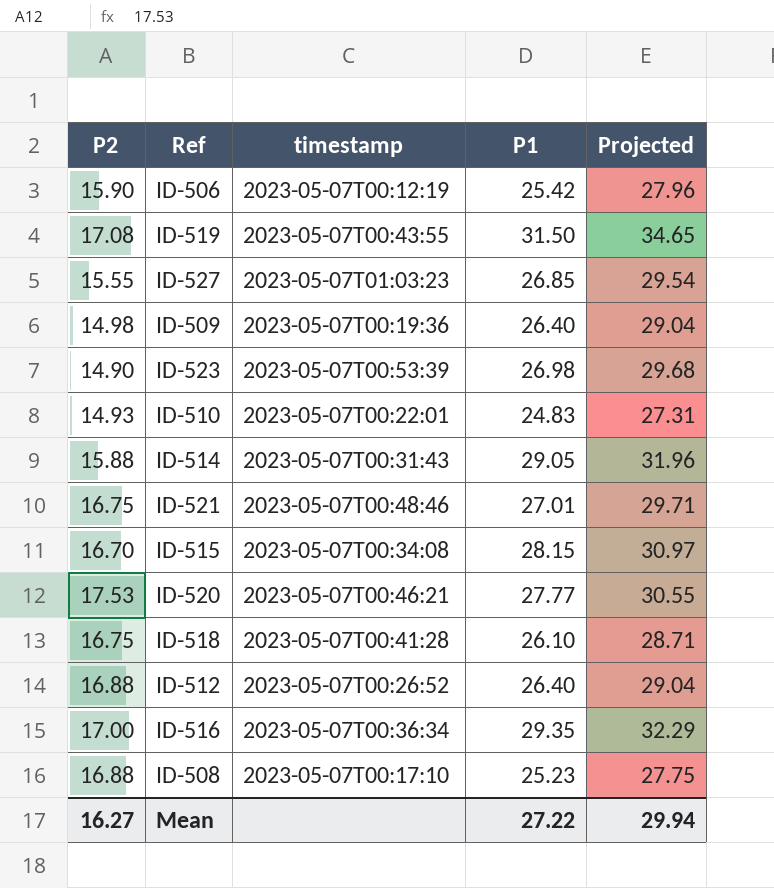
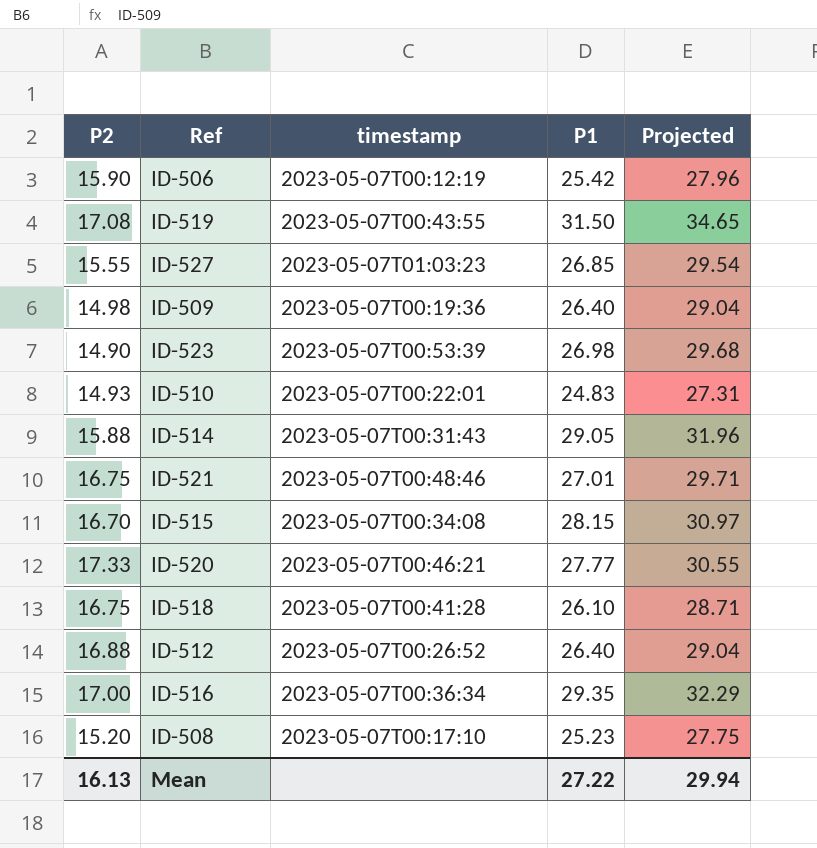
ID-520 | P2: 17.53 -> 17.33
ID-508 | P2: 16.88 -> 15.20
Mean | P2: 16.27 -> 16.13

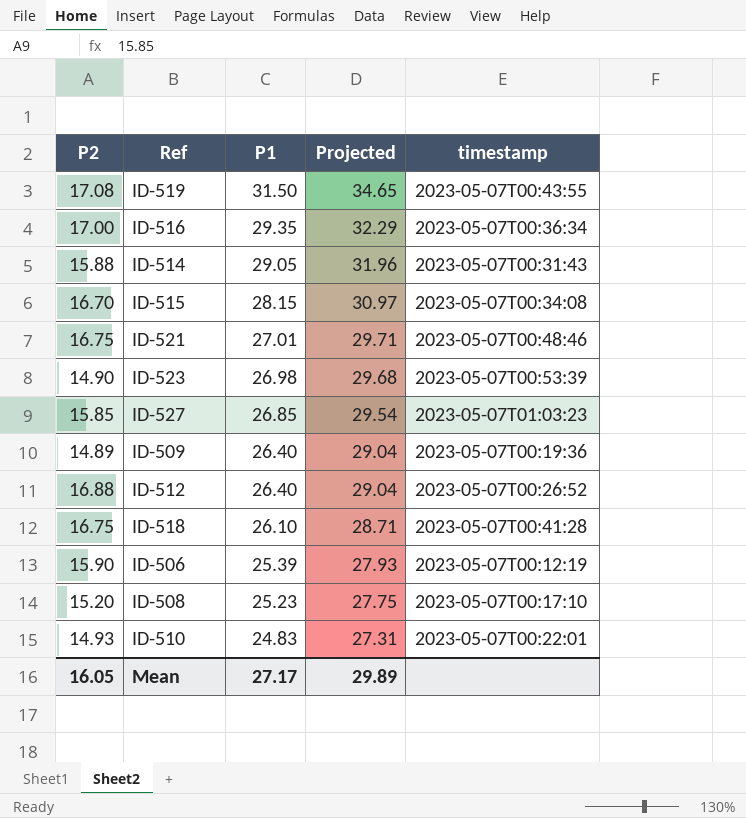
row order: none -> P1 descending
column timestamp | position: 3 -> 5
row ID-520: 17.33 | 2023-05-07T00:46:21 | 27.77 | 30.55 -> none
ID-527 | P2: 15.55 -> 15.85
ID-509 | P2: 14.98 -> 14.89
ID-506 | P1: 25.42 -> 25.39
ID-506 | Projected: 27.96 -> 27.93
Mean | P2: 16.13 -> 16.05
Mean | P1: 27.22 -> 27.17
Mean | Projected: 29.94 -> 29.89

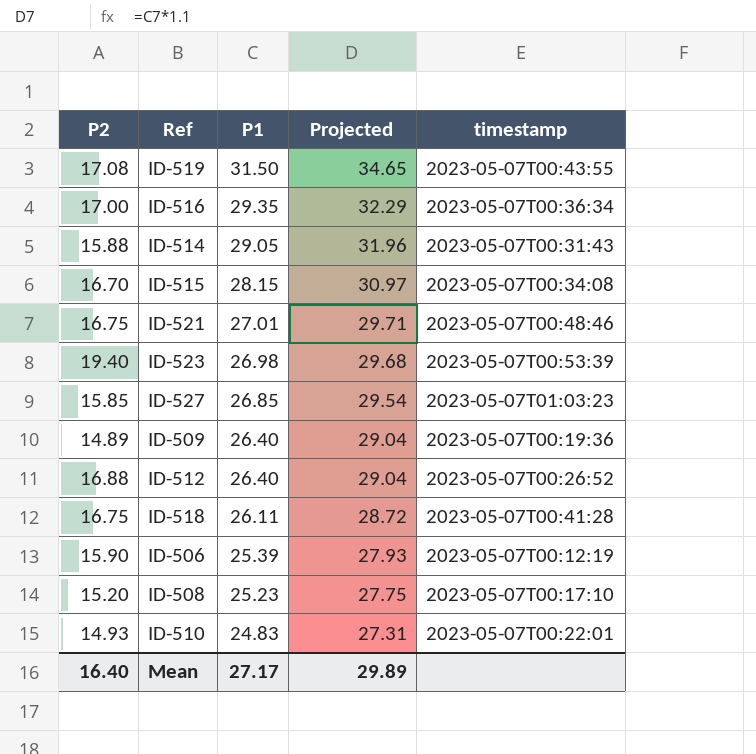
ID-523 | P2: 14.90 -> 19.40
ID-518 | P1: 26.10 -> 26.11
ID-518 | Projected: 28.71 -> 28.72
Mean | P2: 16.05 -> 16.40

